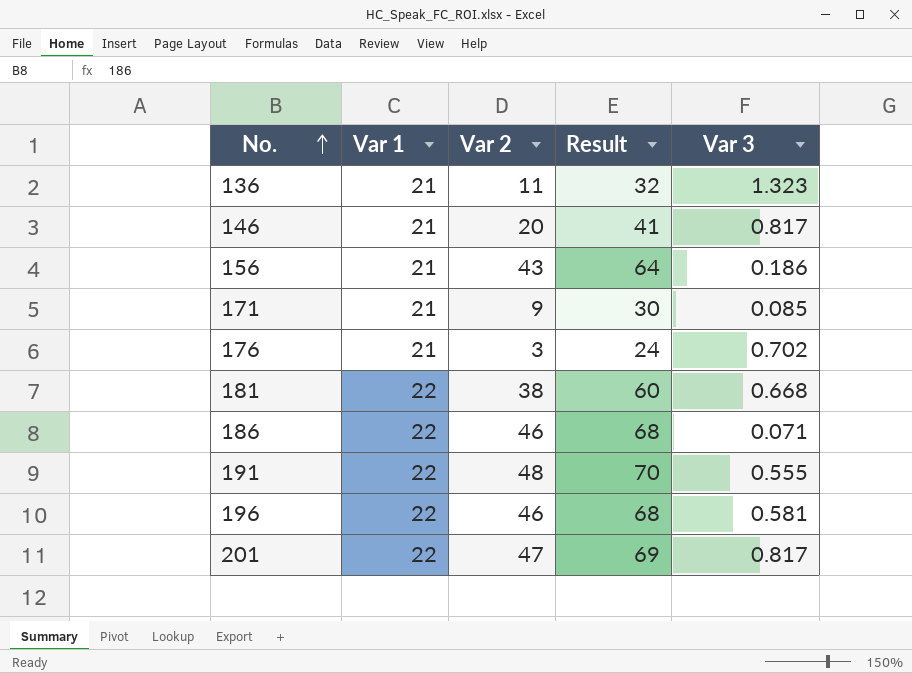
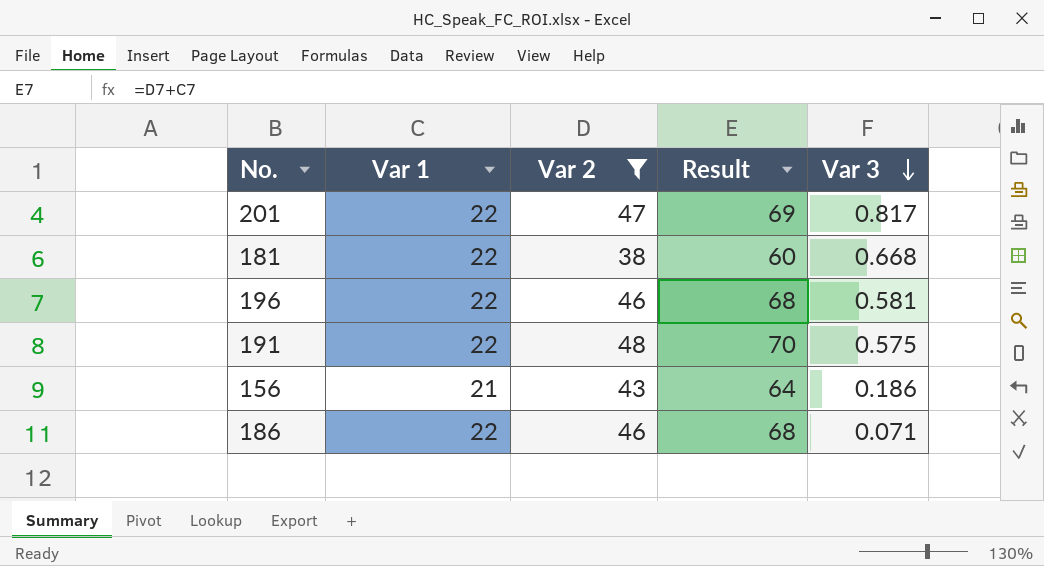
filter: none -> Var 2 >= 38
row order: No. ascending -> Var 3 descending
191 | Var 3: 0.555 -> 0.575

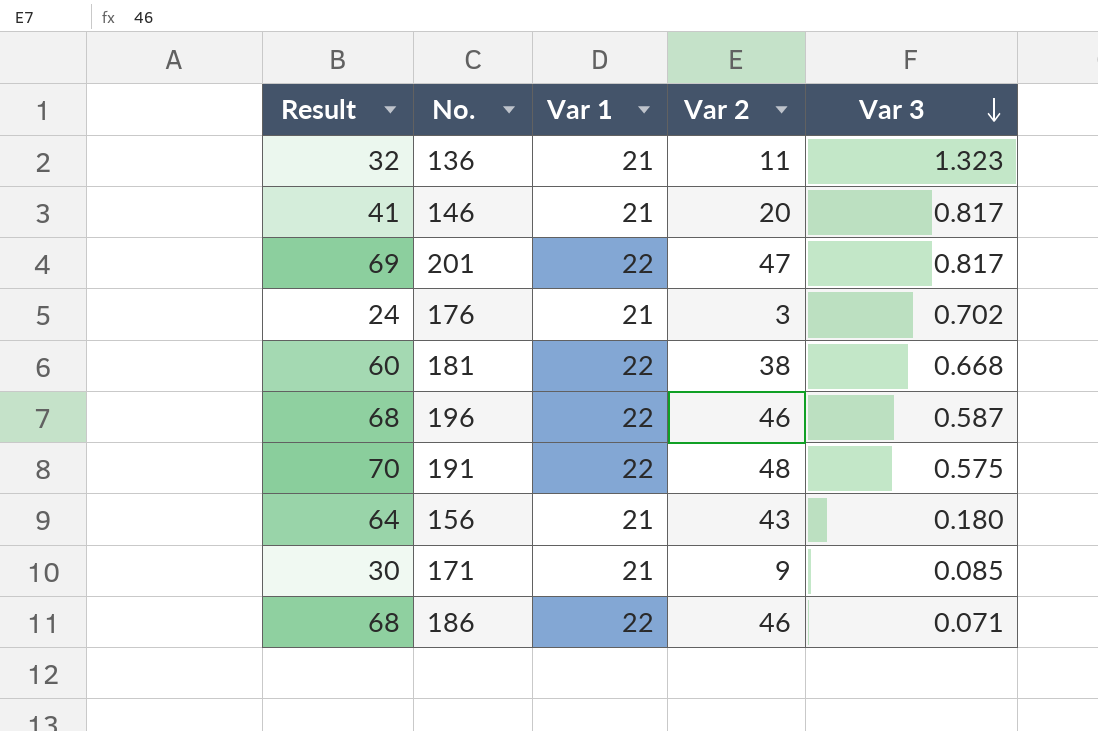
filter: Var 2 >= 38 -> none
column Result | position: 4 -> 1
196 | Var 3: 0.581 -> 0.587
156 | Var 3: 0.186 -> 0.180

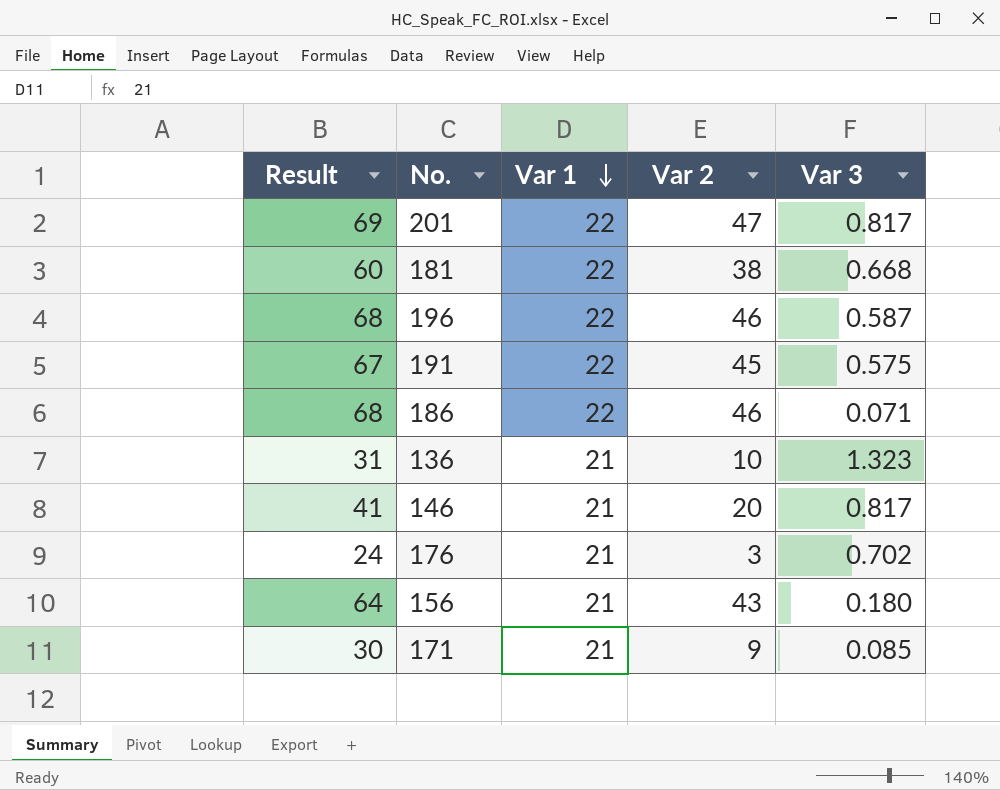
row order: Var 3 descending -> Var 1 descending
191 | Result: 70 -> 67
191 | Var 2: 48 -> 45
136 | Result: 32 -> 31
136 | Var 2: 11 -> 10

